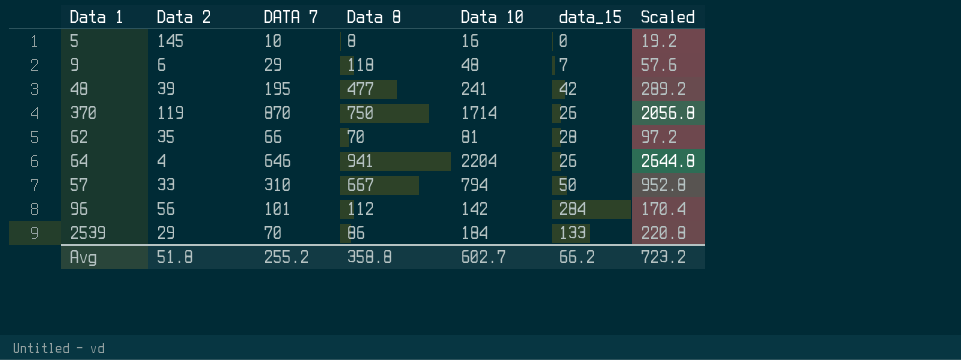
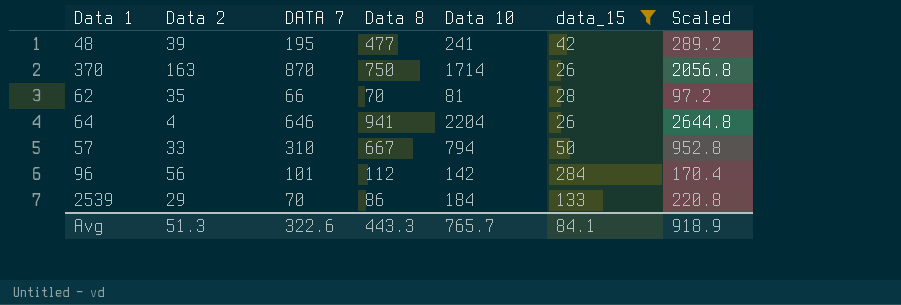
filter: none -> data_15 >= 26
370 | Data 2: 119 -> 163
Avg | Data 2: 51.8 -> 51.3
Avg | DATA 7: 255.2 -> 322.6
Avg | Data 8: 358.8 -> 443.3
Avg | Data 10: 602.7 -> 765.7
Avg | data_15: 66.2 -> 84.1
Avg | Scaled: 723.2 -> 918.9

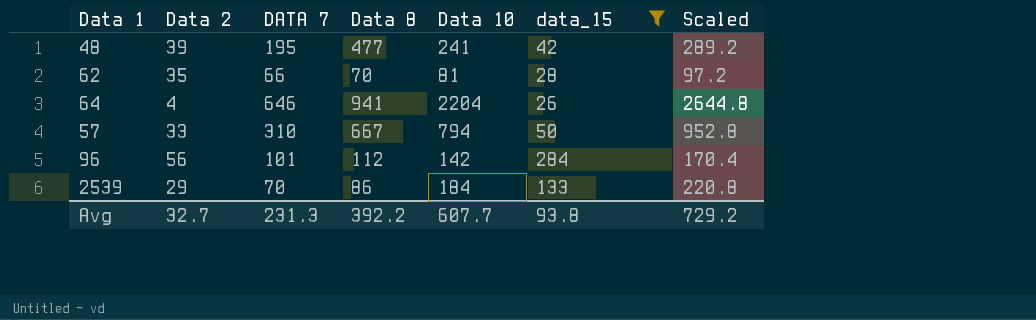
row 370: 163 | 870 | 750 | 1714 | 26 | 2056.8 -> none
Avg | Data 2: 51.3 -> 32.7
Avg | DATA 7: 322.6 -> 231.3
Avg | Data 8: 443.3 -> 392.2
Avg | Data 10: 765.7 -> 607.7
Avg | data_15: 84.1 -> 93.8
Avg | Scaled: 918.9 -> 729.2

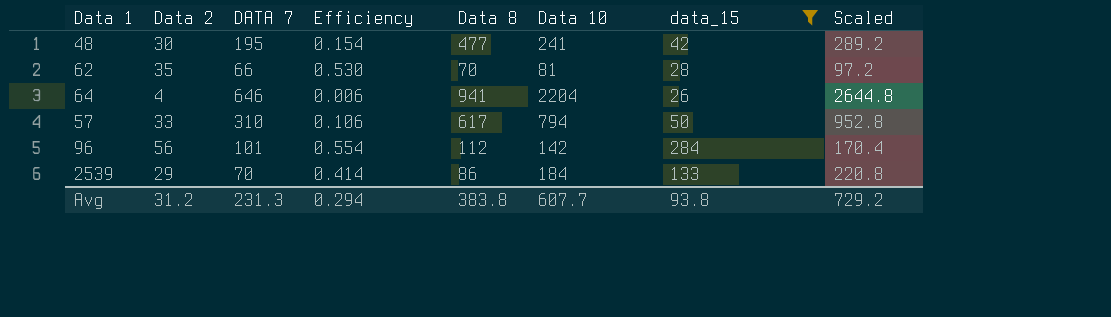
column Efficiency | formula: none -> [Data 2] / [DATA 7]
48 | Data 2: 39 -> 30
57 | Data 8: 667 -> 617
Avg | Data 2: 32.7 -> 31.2
Avg | Data 8: 392.2 -> 383.8

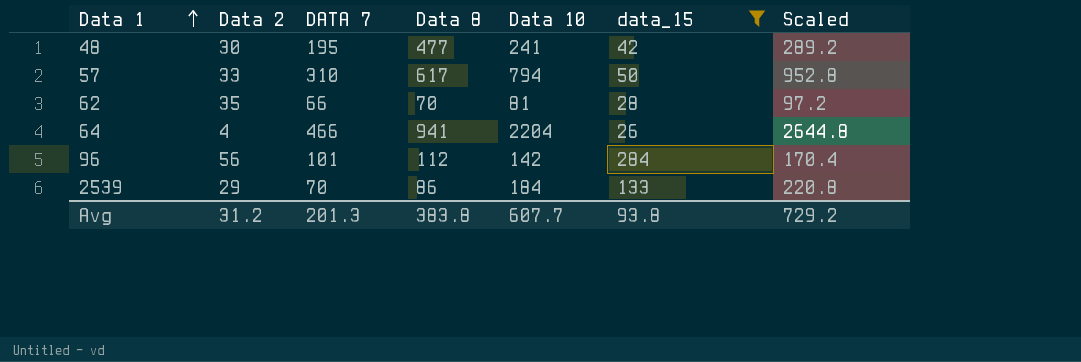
row order: none -> Data 1 ascending
column Efficiency | formula: [Data 2] / [DATA 7] -> none
64 | DATA 7: 646 -> 466
Avg | DATA 7: 231.3 -> 201.3

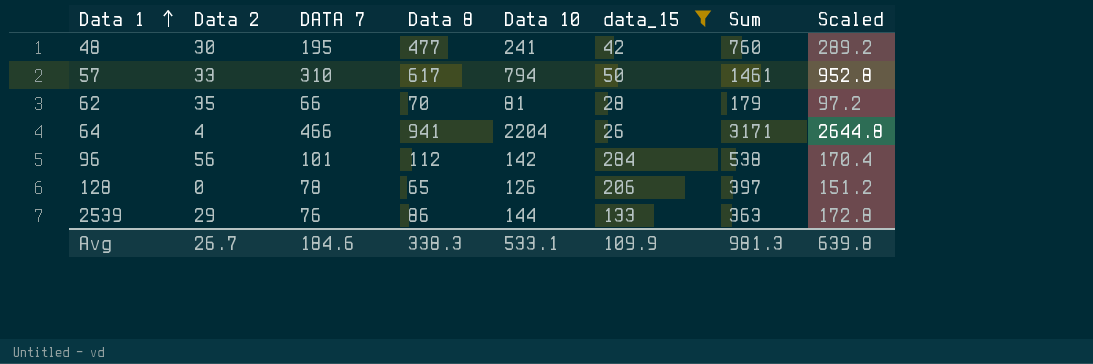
column Sum | formula: none -> [Data 8] + [Data 10] + [data_15]
row 128: none -> 0 | 78 | 65 | 126 | 206 | 397 | 151.2
2539 | DATA 7: 70 -> 76
2539 | Data 10: 184 -> 144
2539 | Scaled: 220.8 -> 172.8
Avg | Data 2: 31.2 -> 26.7
Avg | DATA 7: 201.3 -> 184.6
Avg | Data 8: 383.8 -> 338.3
Avg | Data 10: 607.7 -> 533.1
Avg | data_15: 93.8 -> 109.9
Avg | Scaled: 729.2 -> 639.8

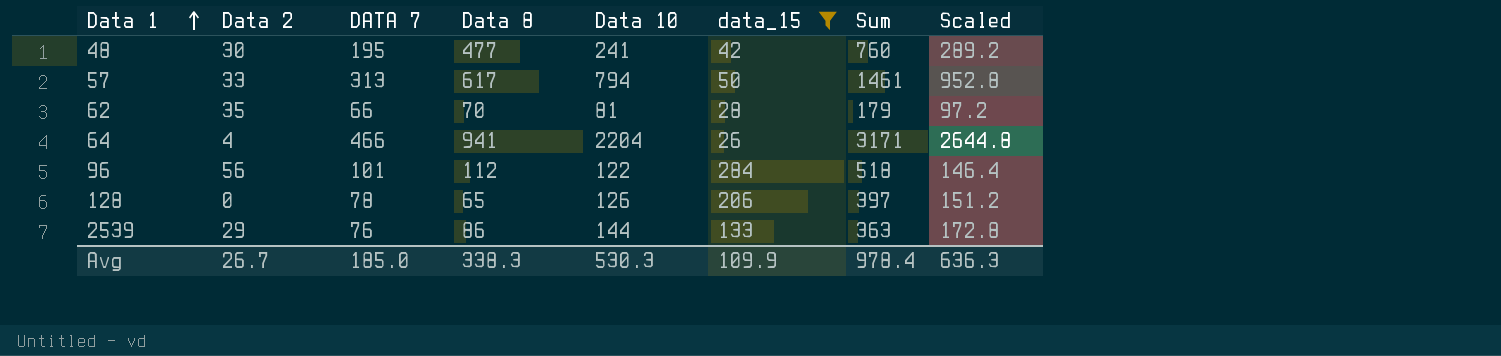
57 | DATA 7: 310 -> 313
96 | Data 10: 142 -> 122
96 | Sum: 538 -> 518
96 | Scaled: 170.4 -> 146.4
Avg | DATA 7: 184.6 -> 185.0
Avg | Data 10: 533.1 -> 530.3
Avg | Sum: 981.3 -> 978.4
Avg | Scaled: 639.8 -> 636.3

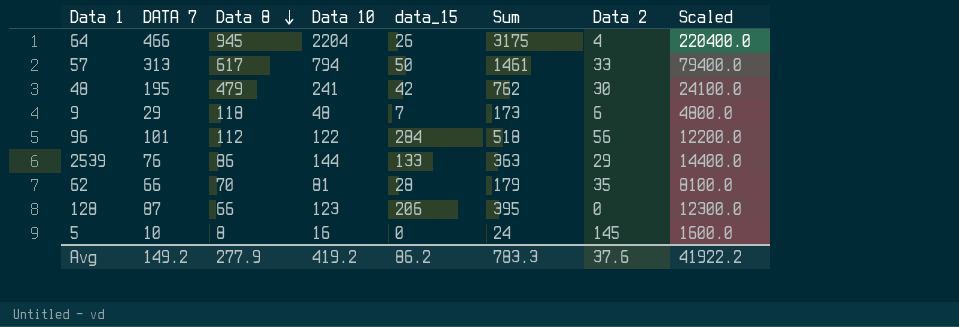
filter: data_15 >= 26 -> none
row order: Data 1 ascending -> Data 8 descending
column Data 2 | position: 2 -> 7
column Scaled | formula: [Data 10] * 1.2 -> [Data 10] * 100
64 | Data 8: 941 -> 945
64 | Sum: 3171 -> 3175
48 | Data 8: 477 -> 479
48 | Sum: 760 -> 762
128 | DATA 7: 78 -> 87
128 | Data 8: 65 -> 66
128 | Data 10: 126 -> 123
128 | Sum: 397 -> 395
Avg | DATA 7: 185.0 -> 149.2
Avg | Data 8: 338.3 -> 277.9
Avg | Data 10: 530.3 -> 419.2
Avg | data_15: 109.9 -> 86.2
Avg | Sum: 978.4 -> 783.3
Avg | Data 2: 26.7 -> 37.6
Avg | Scaled: 636.3 -> 41922.2

